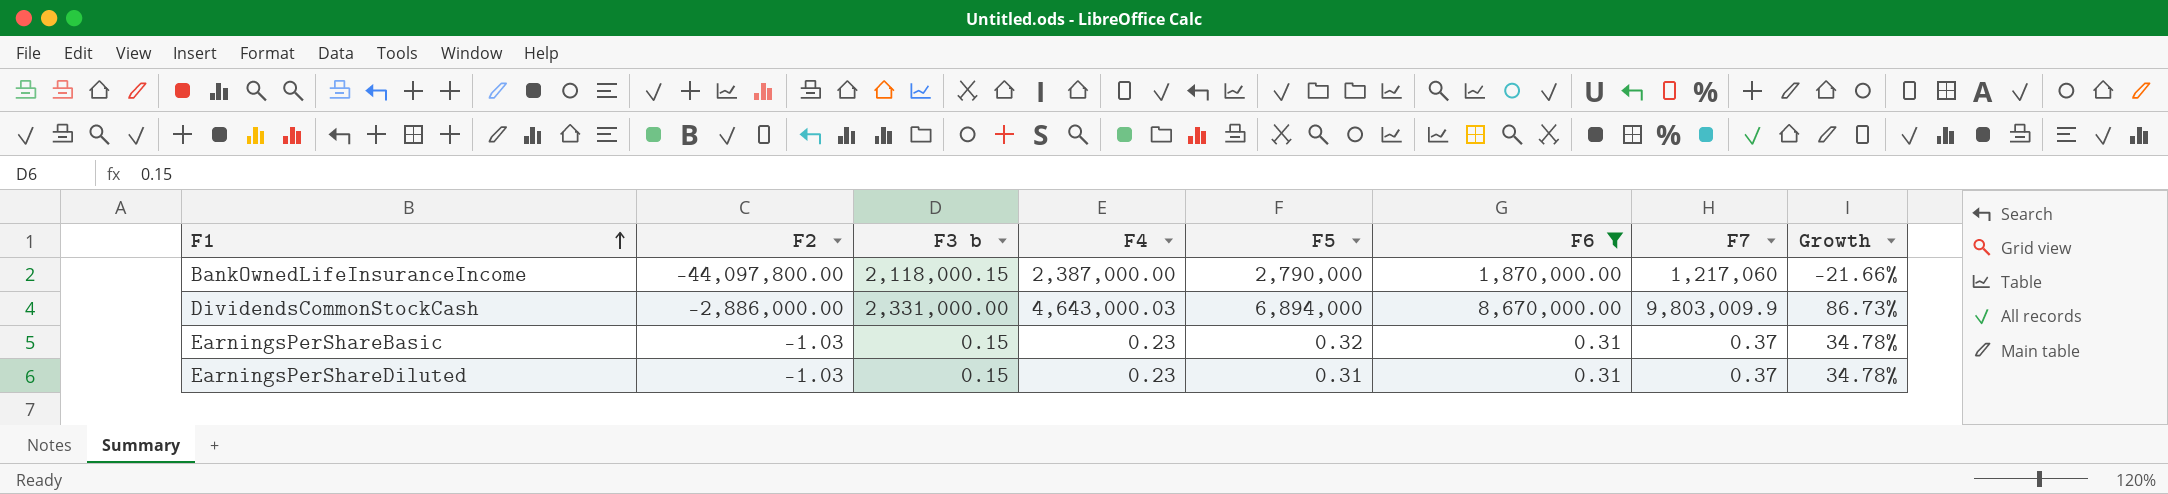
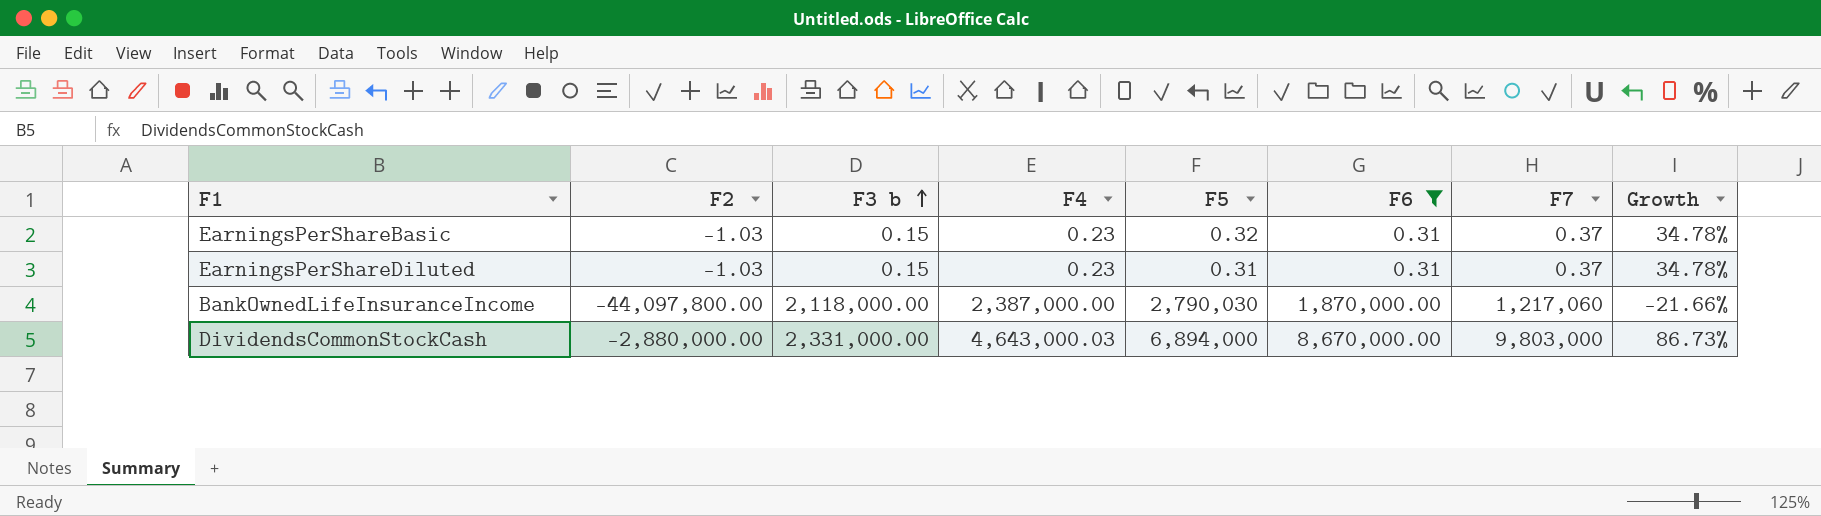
row order: F1 ascending -> F3 b ascending
BankOwnedLifeInsuranceIncome | F3 b: 2,118,000.15 -> 2,118,000.00
BankOwnedLifeInsuranceIncome | F5: 2,790,000 -> 2,790,030
DividendsCommonStockCash | F2: -2,886,000.00 -> -2,880,000.00
DividendsCommonStockCash | F7: 9,803,009.9 -> 9,803,000

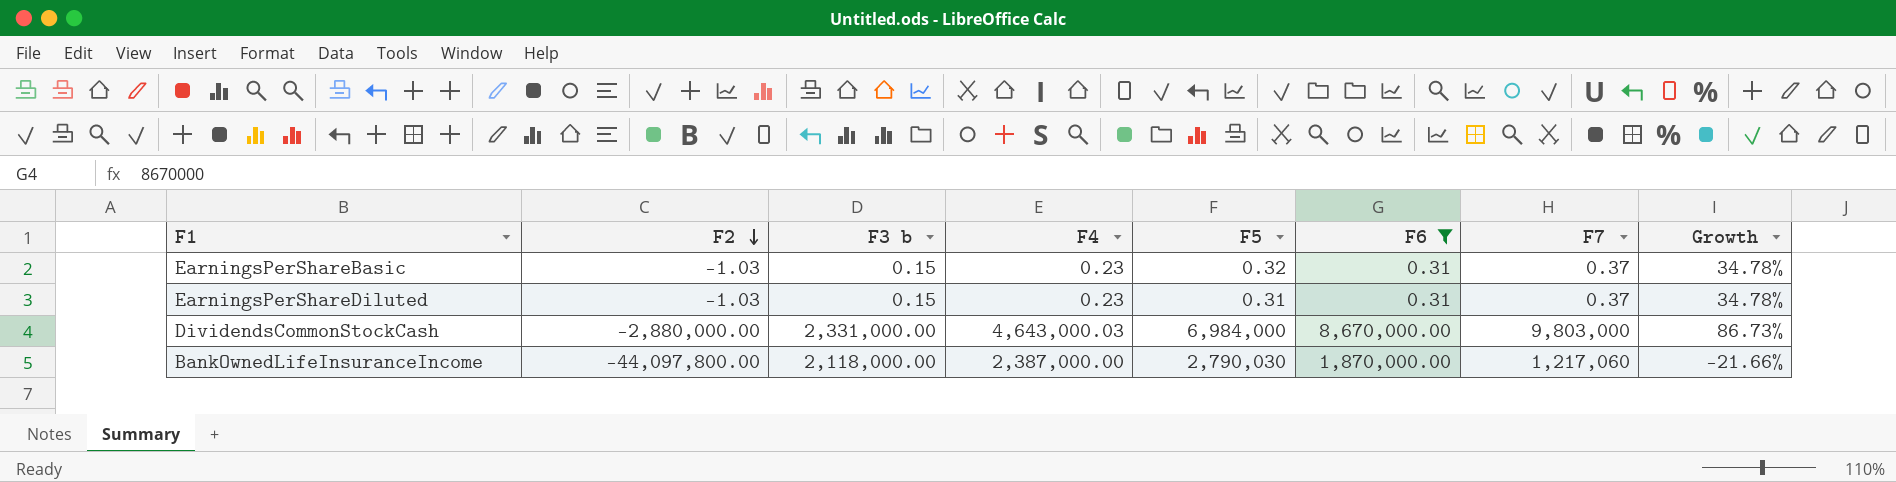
row order: F3 b ascending -> F2 descending
DividendsCommonStockCash | F5: 6,894,000 -> 6,984,000

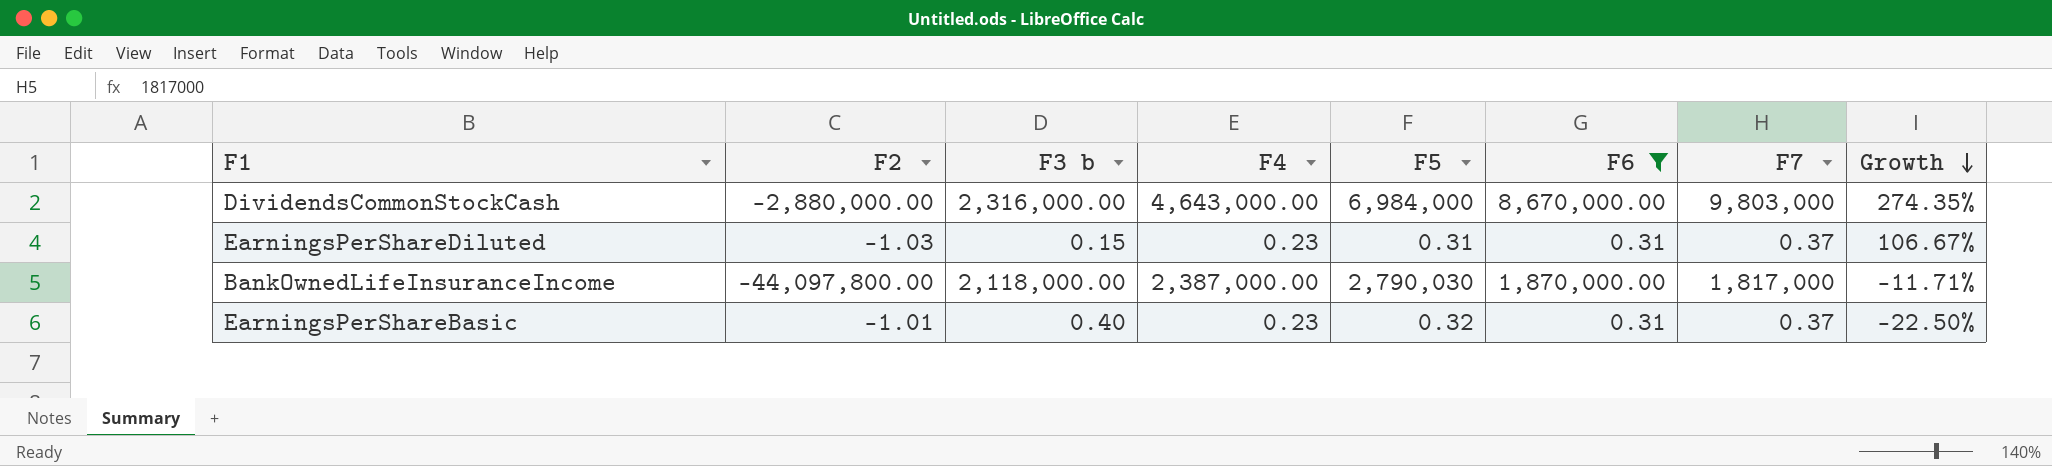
row order: F2 descending -> Growth descending
column Growth | formula: ([F6] - [F4]) / [F4] -> ([F6] - [F3 b]) / [F3 b]
DividendsCommonStockCash | F3 b: 2,331,000.00 -> 2,316,000.00
DividendsCommonStockCash | F4: 4,643,000.03 -> 4,643,000.00
BankOwnedLifeInsuranceIncome | F7: 1,217,060 -> 1,817,000
EarningsPerShareBasic | F2: -1.03 -> -1.01
EarningsPerShareBasic | F3 b: 0.15 -> 0.40

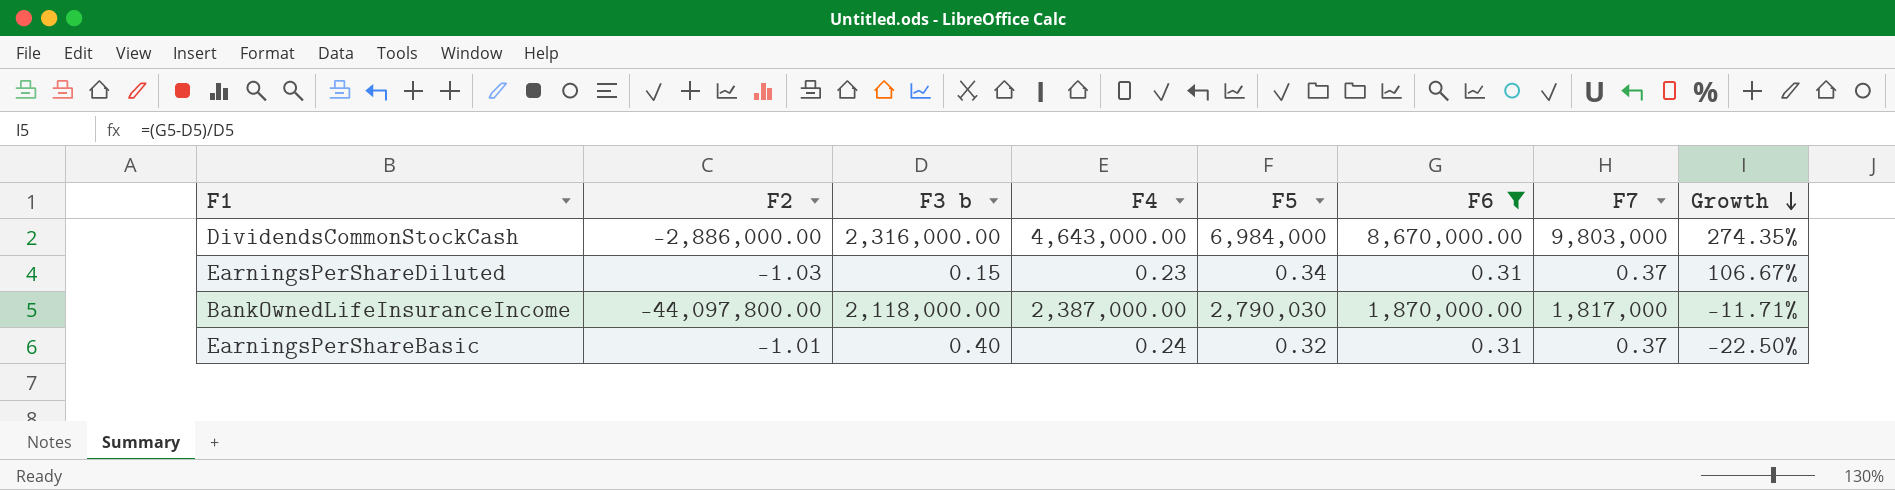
DividendsCommonStockCash | F2: -2,880,000.00 -> -2,886,000.00
EarningsPerShareDiluted | F5: 0.31 -> 0.34
EarningsPerShareBasic | F4: 0.23 -> 0.24

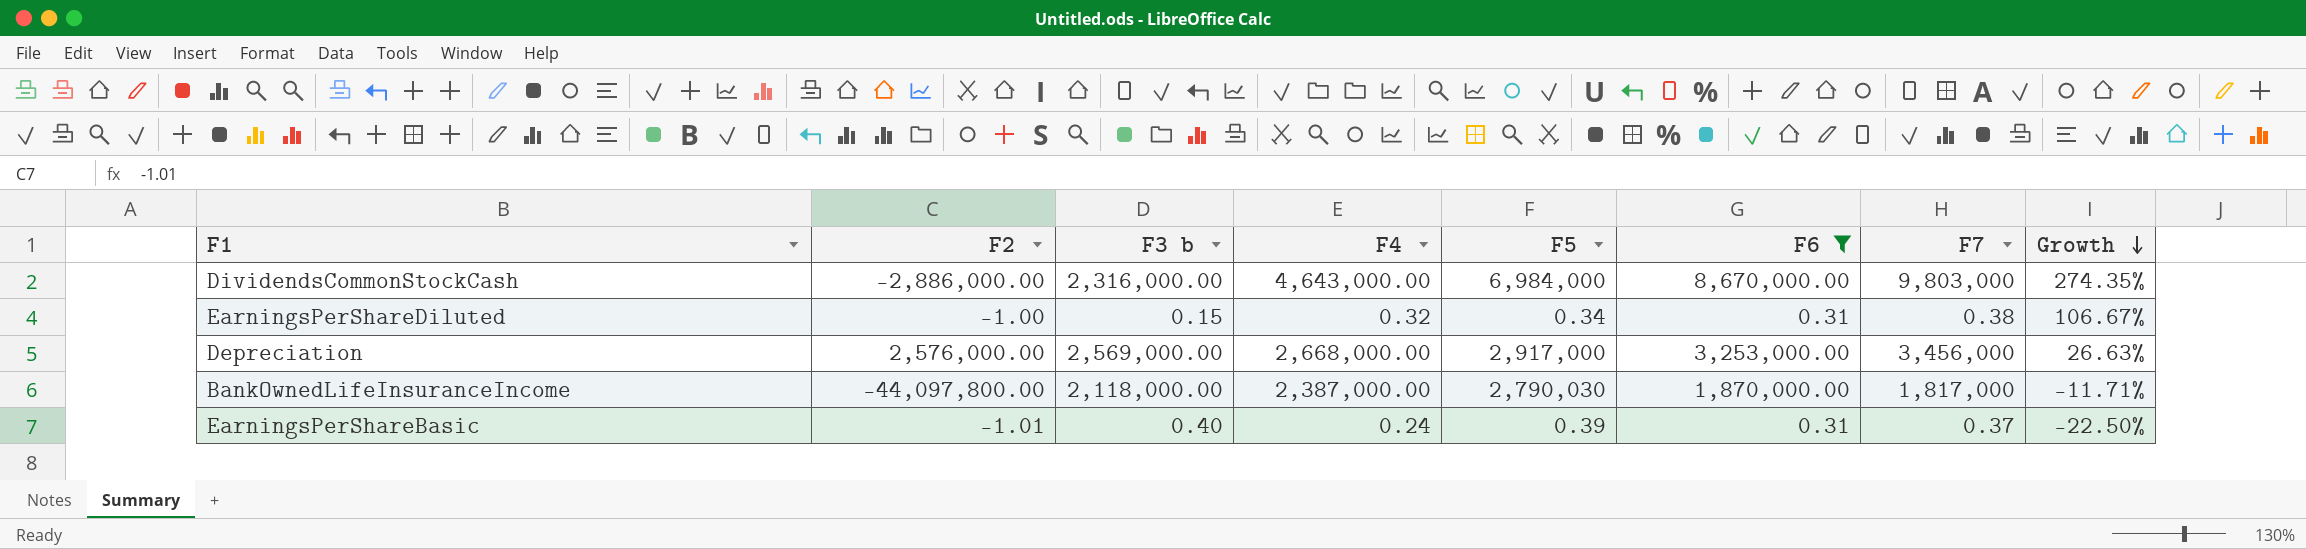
EarningsPerShareDiluted | F2: -1.03 -> -1.00
EarningsPerShareDiluted | F4: 0.23 -> 0.32
EarningsPerShareDiluted | F7: 0.37 -> 0.38
row Depreciation: none -> 2,576,000.00 | 2,569,000.00 | 2,668,000.00 | 2,917,000 | 3,253,000.00 | 3,456,000 | 26.63%
EarningsPerShareBasic | F5: 0.32 -> 0.39

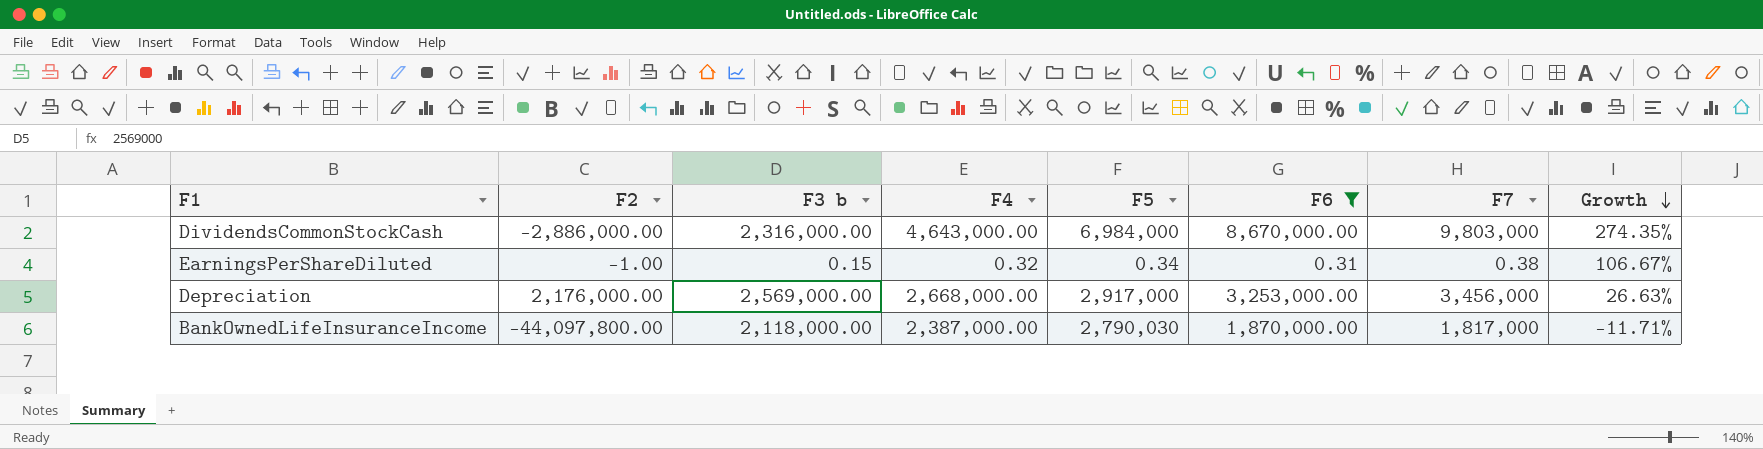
row EarningsPerShareBasic: -1.01 | 0.40 | 0.24 | 0.39 | 0.31 | 0.37 | -22.50% -> none
Depreciation | F2: 2,576,000.00 -> 2,176,000.00

